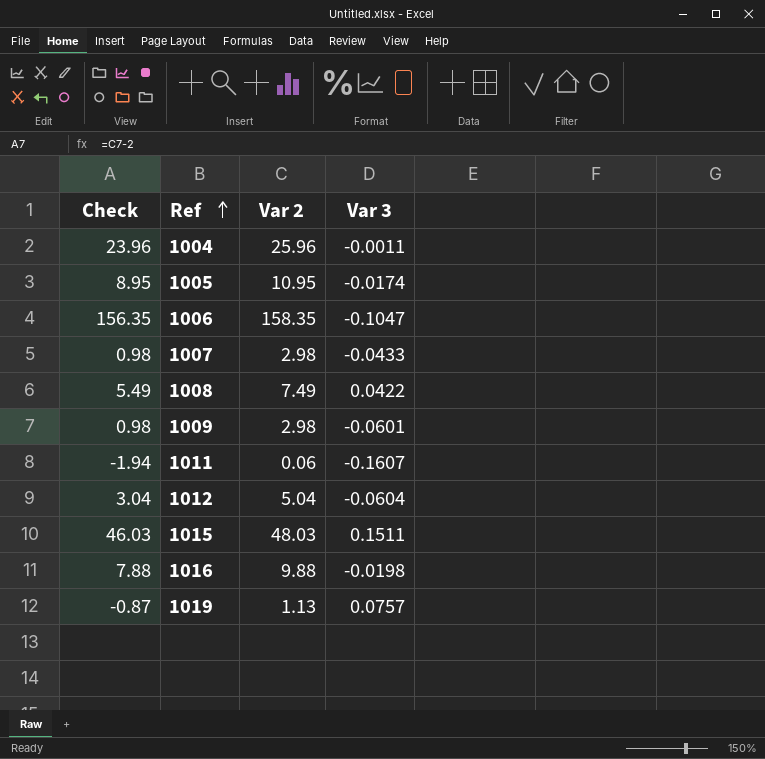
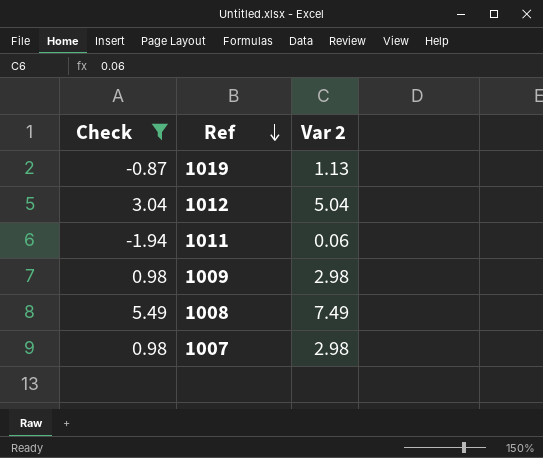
filter: none -> Check <= 5.49
row order: Ref ascending -> Ref descending
column Var 3 | position: 4 -> none

